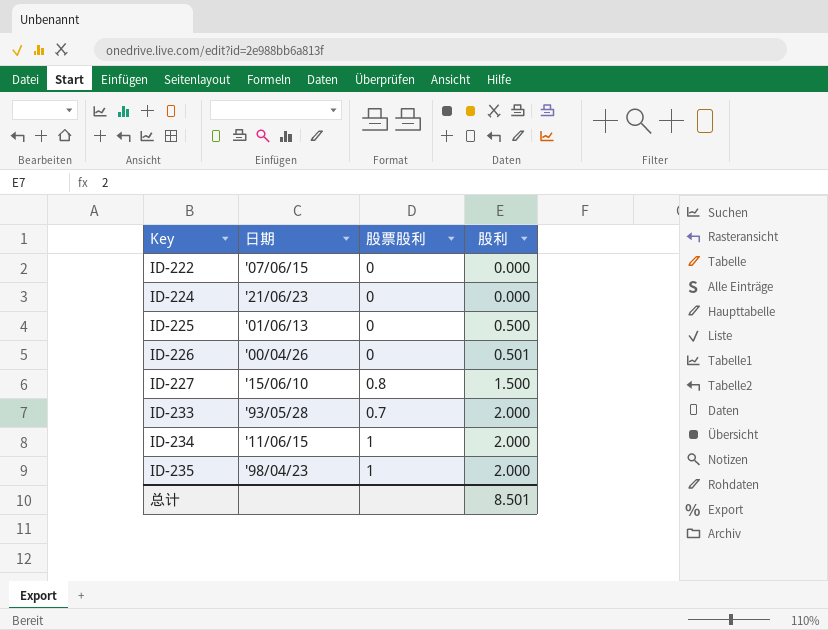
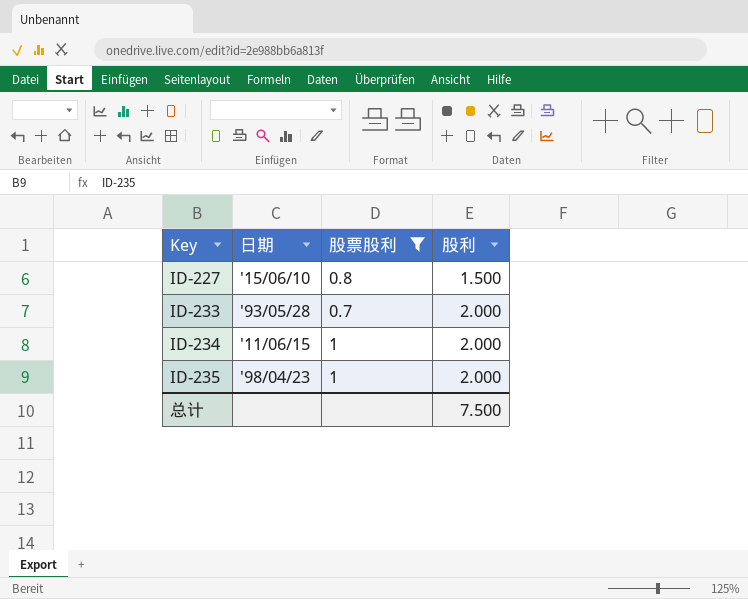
filter: none -> 股票股利 != 0
总计 | 股利: 8.501 -> 7.500

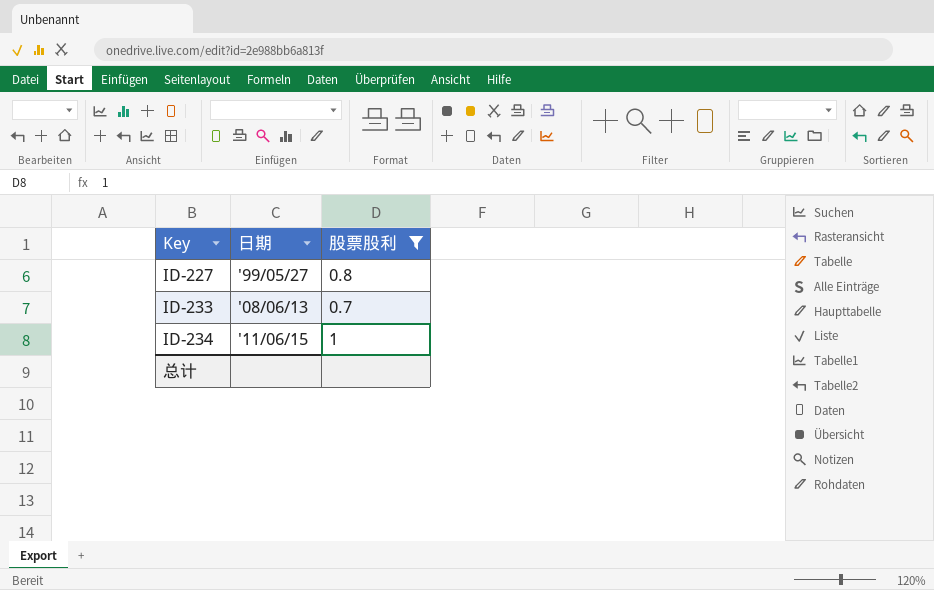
column 股利 | position: 4 -> none
row ID-235: '98/04/23 | 1 | 2.000 -> none
ID-227 | 日期: '15/06/10 -> '99/05/27
ID-233 | 日期: '93/05/28 -> '08/06/13

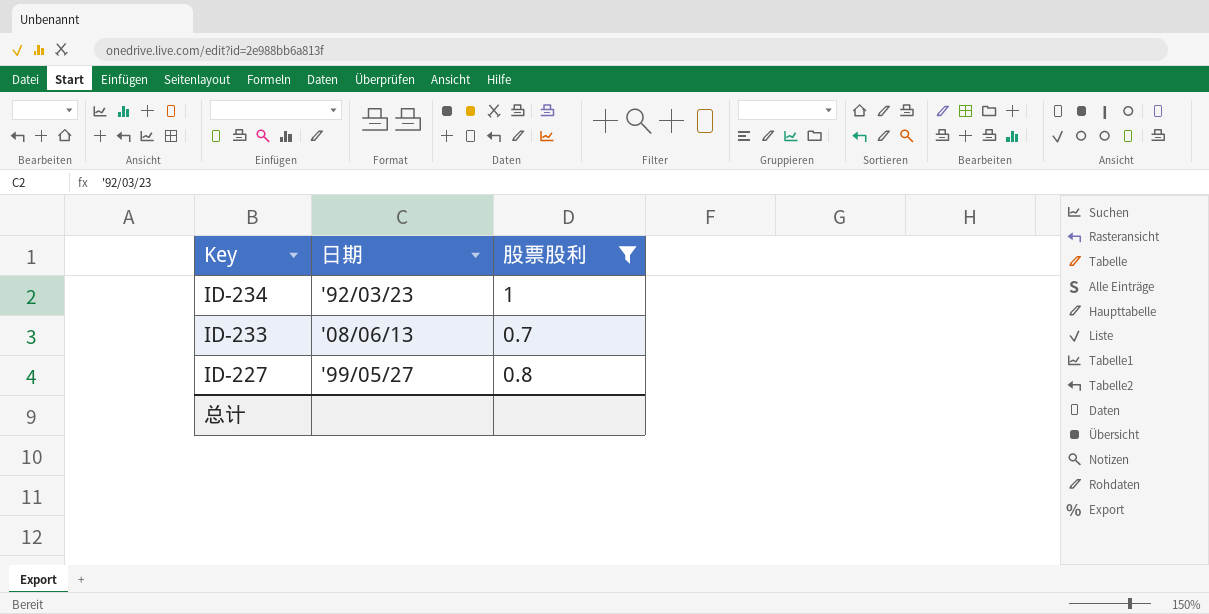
row order: Key ascending -> Key descending
ID-234 | 日期: '11/06/15 -> '92/03/23

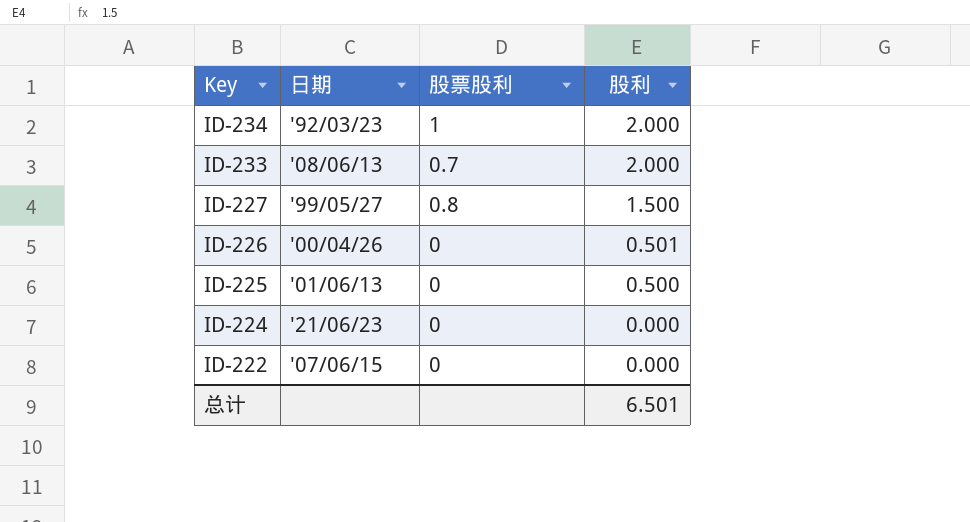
filter: 股票股利 != 0 -> none
column 股利 | position: none -> 4

